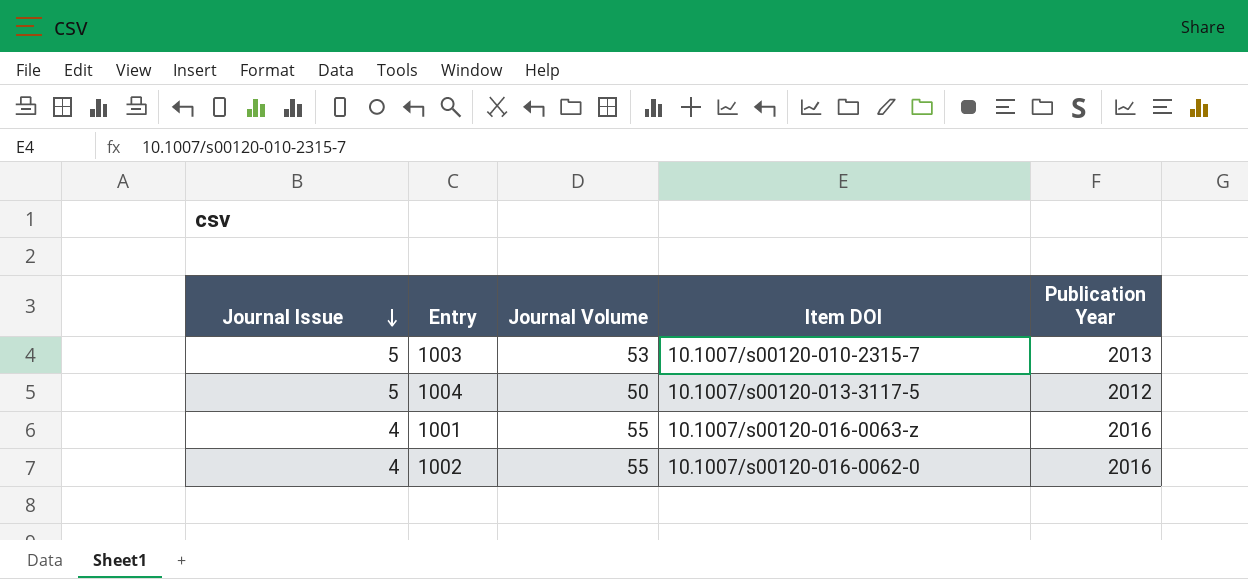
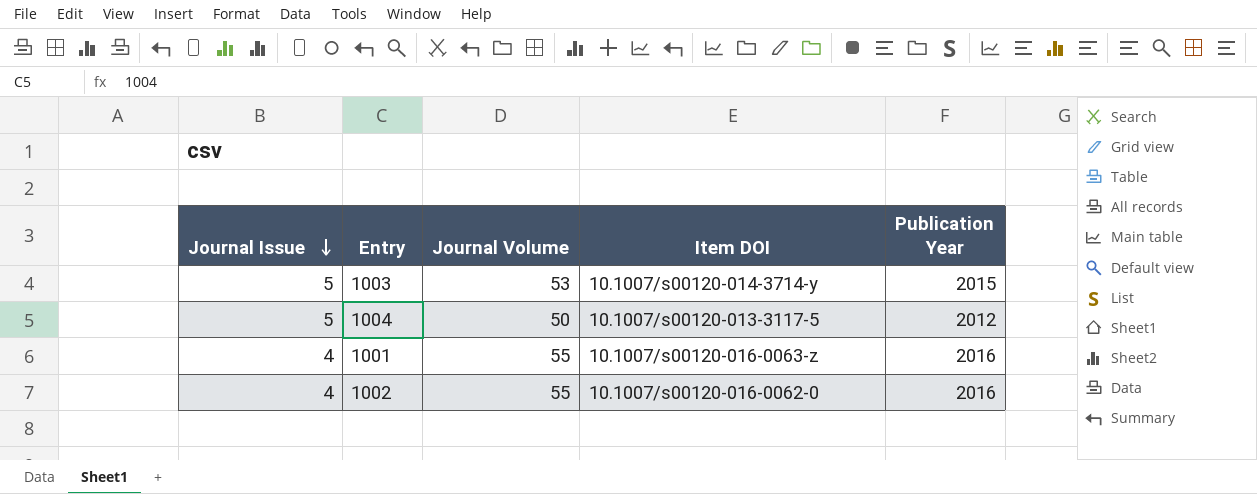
1003 | Item DOI: 10.1007/s00120-010-2315-7 -> 10.1007/s00120-014-3714-y
1003 | Publication Year: 2013 -> 2015

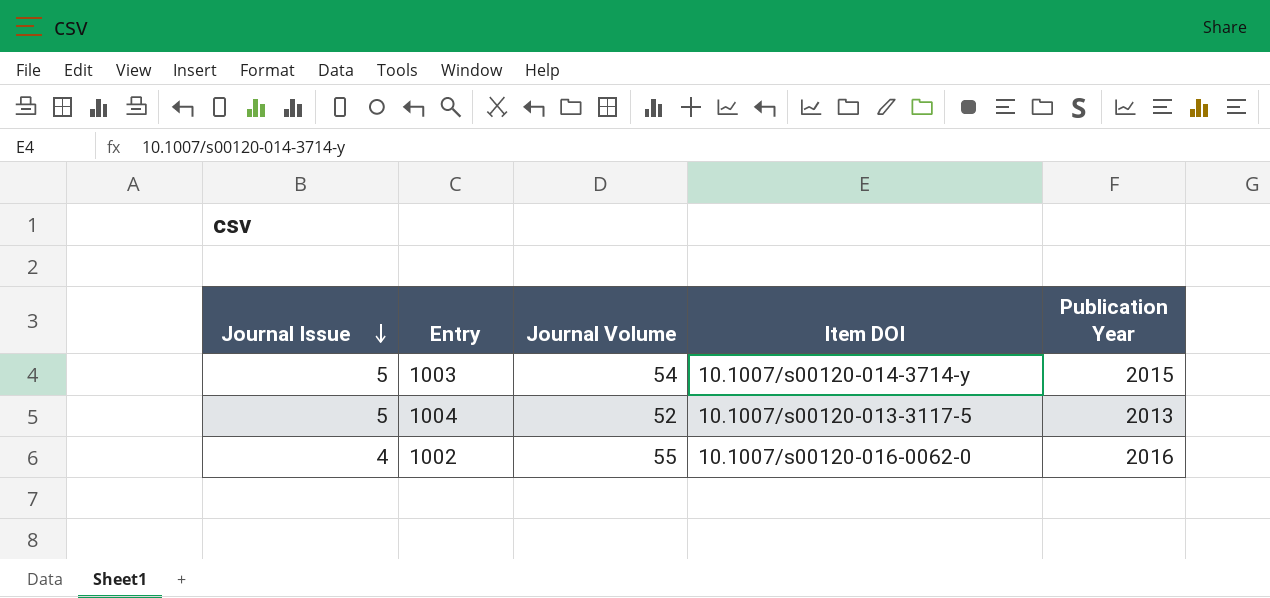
row 1001: 4 | 55 | 10.1007/s00120-016-0063-z | 2016 -> none
1003 | Journal Volume: 53 -> 54
1004 | Journal Volume: 50 -> 52
1004 | Publication Year: 2012 -> 2013

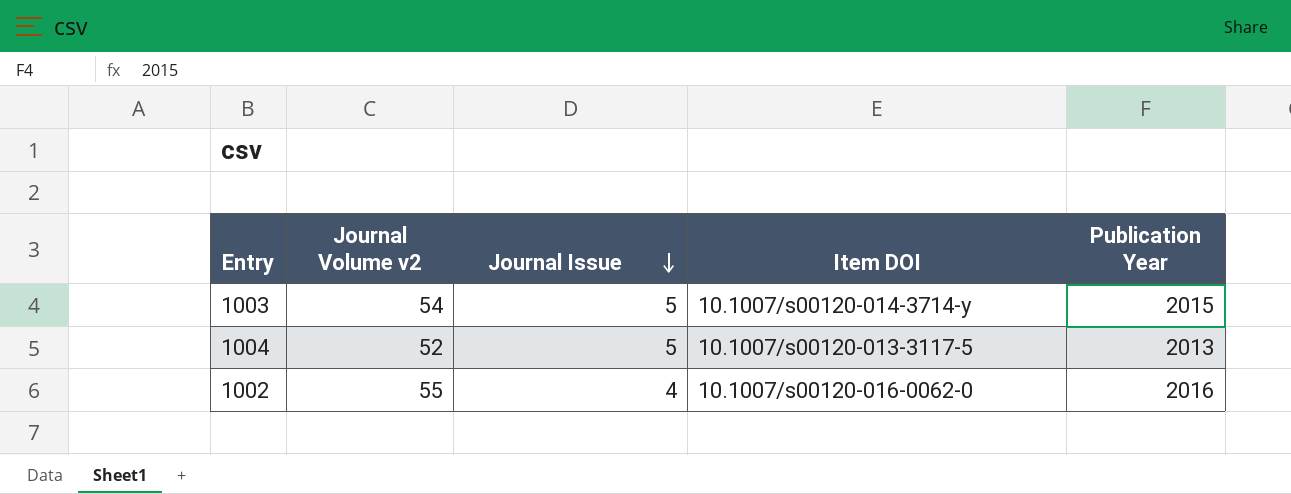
column name: Journal Volume -> Journal Volume v2
column Journal Issue | position: 1 -> 3

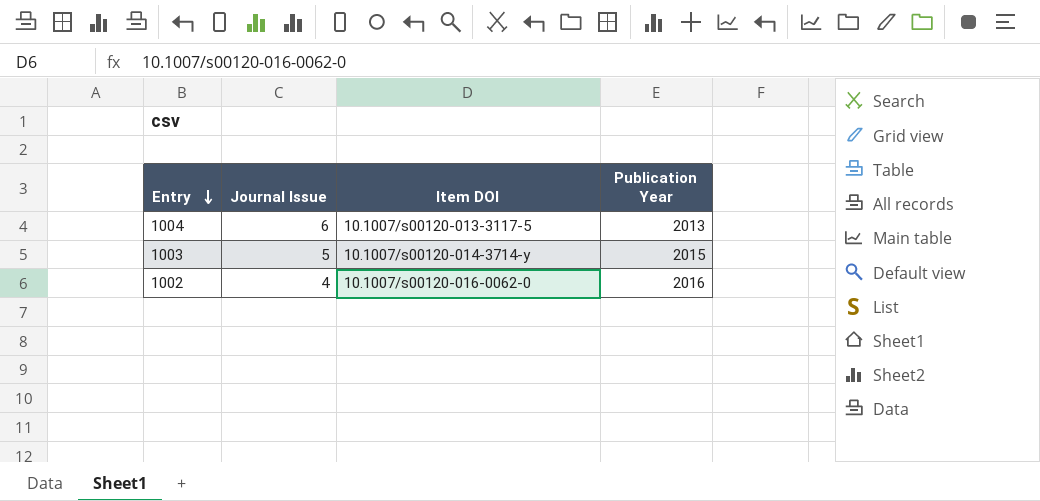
row order: Journal Issue descending -> Entry descending
column Journal Volume v2 | position: 2 -> none
1004 | Journal Issue: 5 -> 6

